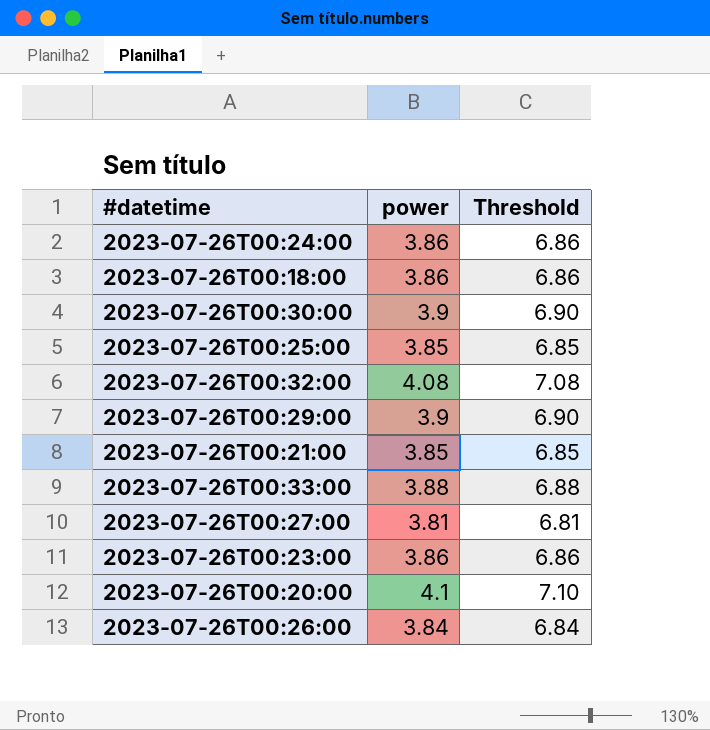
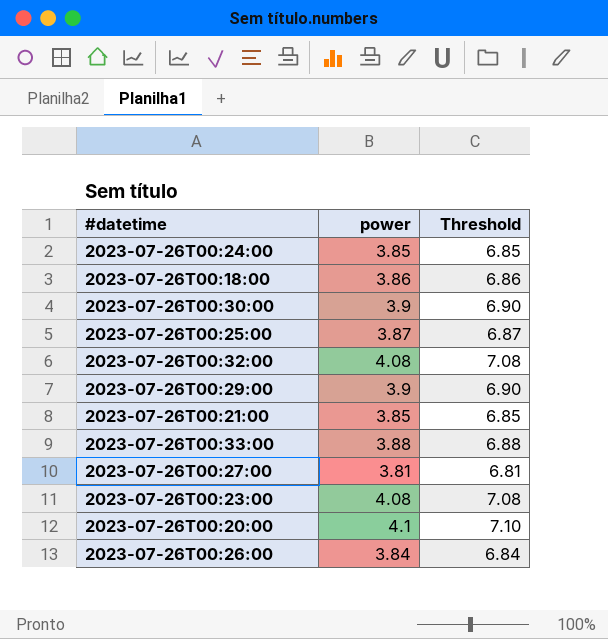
2023-07-26T00:24:00 | power: 3.86 -> 3.85
2023-07-26T00:24:00 | Threshold: 6.86 -> 6.85
2023-07-26T00:25:00 | power: 3.85 -> 3.87
2023-07-26T00:25:00 | Threshold: 6.85 -> 6.87
2023-07-26T00:23:00 | power: 3.86 -> 4.08
2023-07-26T00:23:00 | Threshold: 6.86 -> 7.08

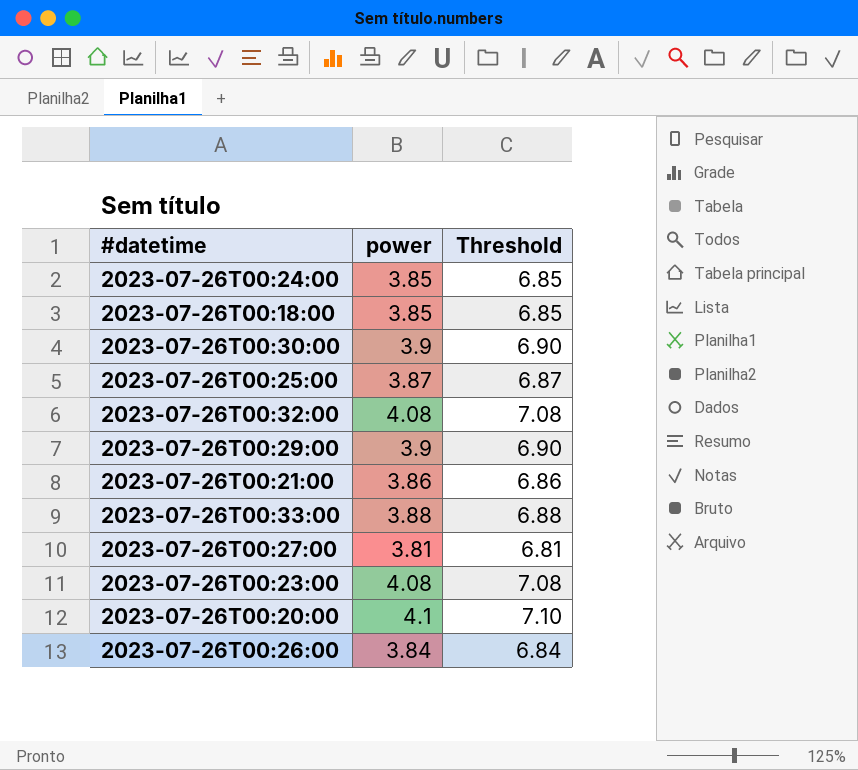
2023-07-26T00:18:00 | power: 3.86 -> 3.85
2023-07-26T00:18:00 | Threshold: 6.86 -> 6.85
2023-07-26T00:21:00 | power: 3.85 -> 3.86
2023-07-26T00:21:00 | Threshold: 6.85 -> 6.86

